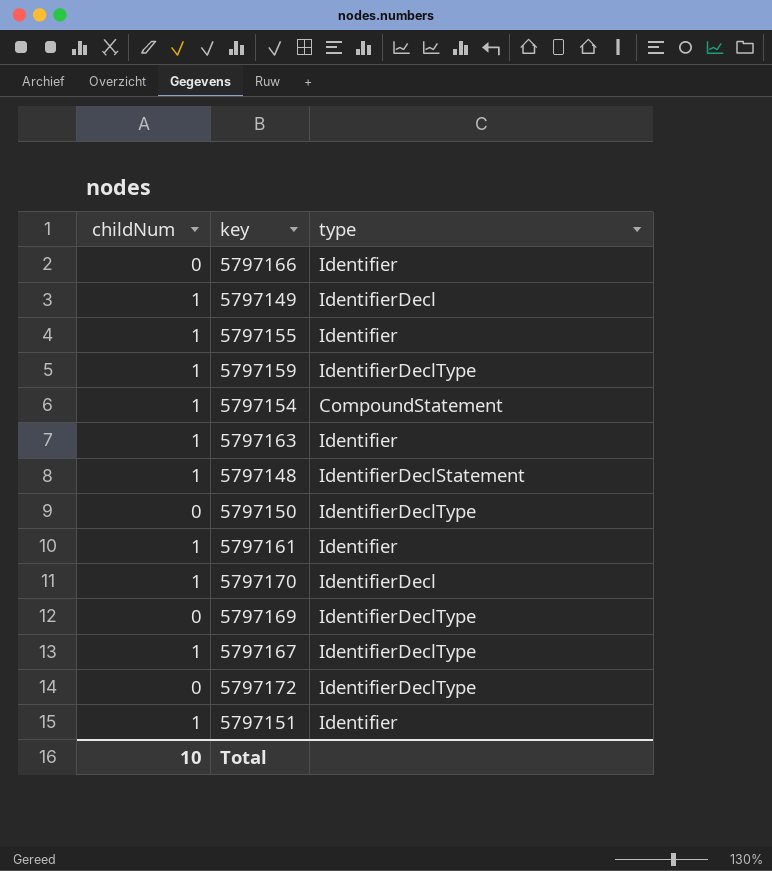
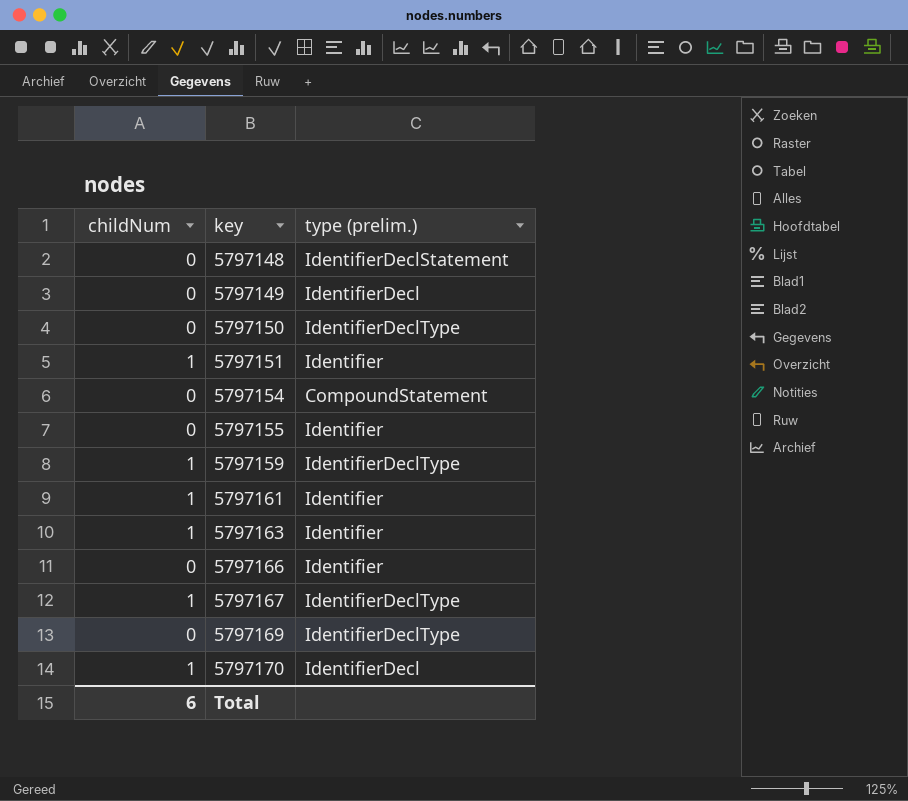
row order: none -> key ascending
column name: type -> type (prelim.)
row 5797172: 0 | IdentifierDeclType -> none
5797148 | childNum: 1 -> 0
5797149 | childNum: 1 -> 0
5797154 | childNum: 1 -> 0
5797155 | childNum: 1 -> 0
Total | childNum: 10 -> 6

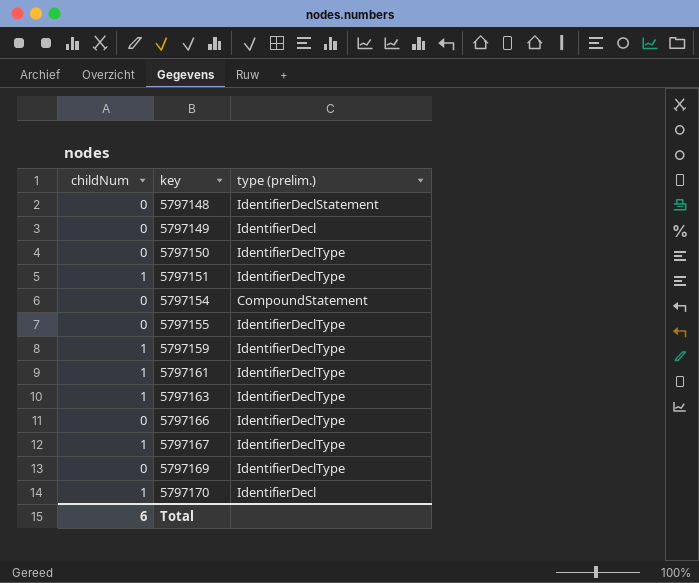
5797151 | type (prelim.): Identifier -> IdentifierDeclType
5797155 | type (prelim.): Identifier -> IdentifierDeclType
5797161 | type (prelim.): Identifier -> IdentifierDeclType
5797163 | type (prelim.): Identifier -> IdentifierDeclType
5797166 | type (prelim.): Identifier -> IdentifierDeclType

